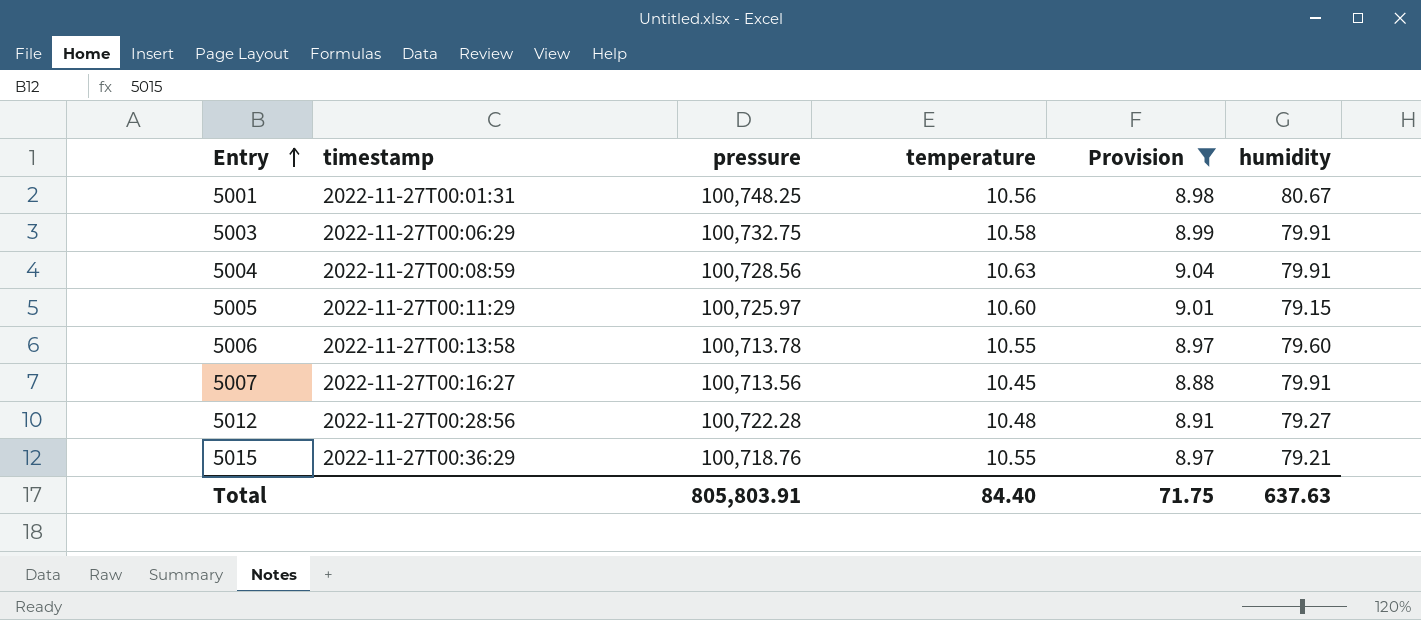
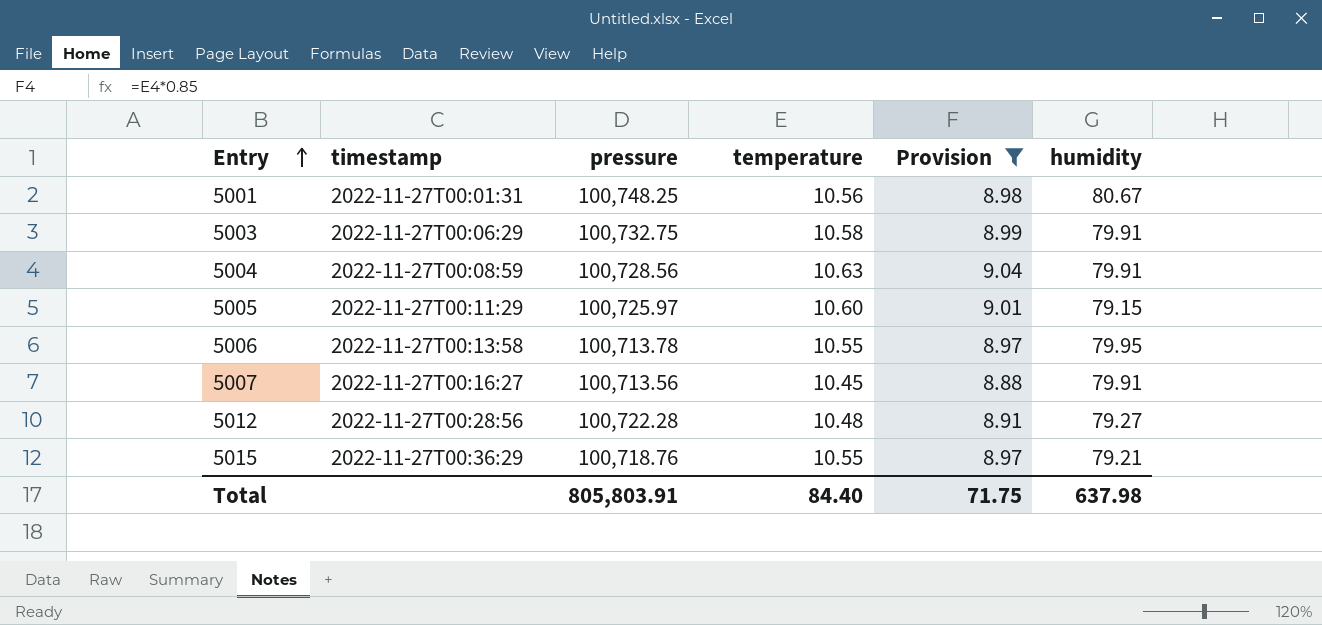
5006 | humidity: 79.60 -> 79.95
Total | humidity: 637.63 -> 637.98

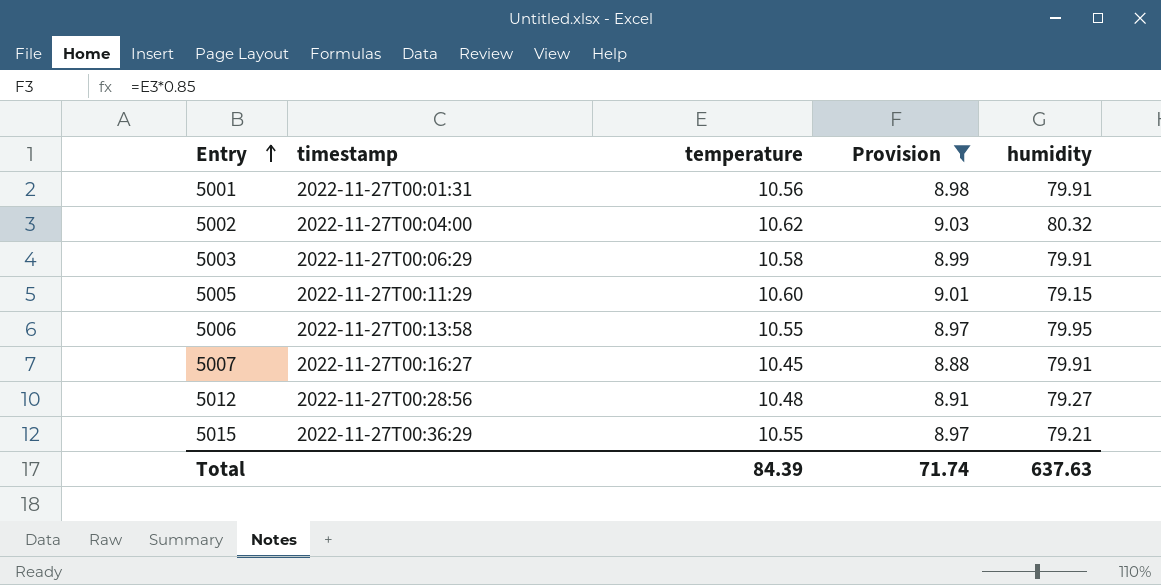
column pressure | position: 3 -> none
row 5004: 2022-11-27T00:08:59 | 100,728.56 | 10.63 | 9.04 | 79.91 -> none
5001 | humidity: 80.67 -> 79.91
row 5002: none -> 2022-11-27T00:04:00 | 10.62 | 9.03 | 80.32
Total | temperature: 84.40 -> 84.39
Total | Provision: 71.75 -> 71.74
Total | humidity: 637.98 -> 637.63

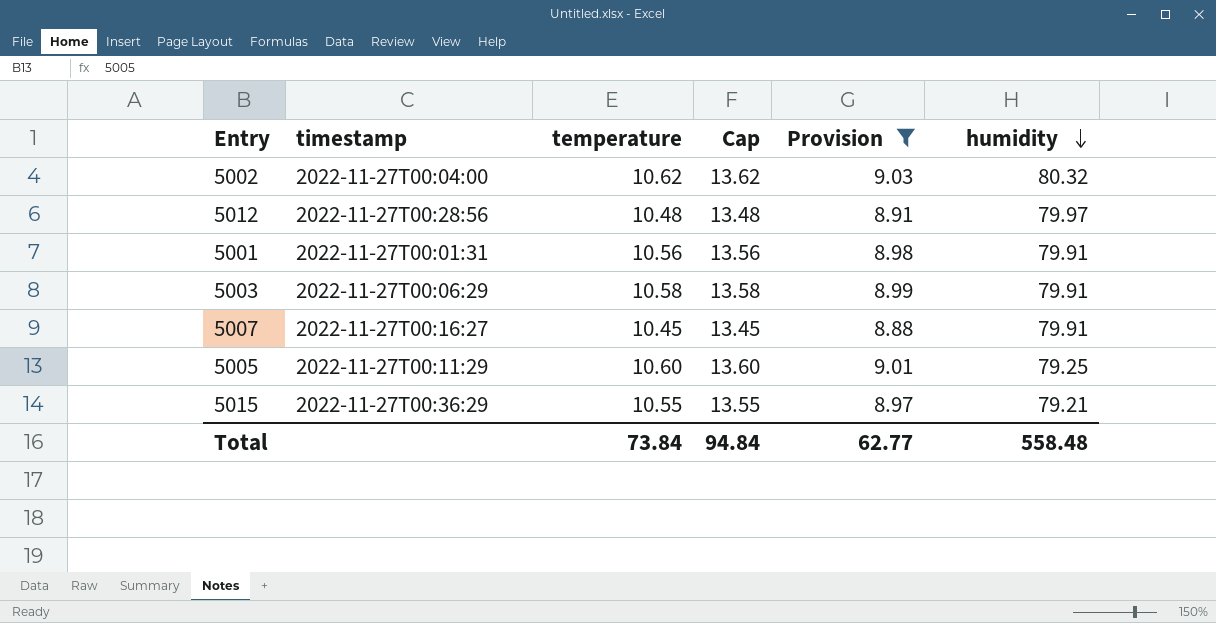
row order: Entry ascending -> humidity descending
column Cap | formula: none -> [temperature] + 3
row 5006: 2022-11-27T00:13:58 | 10.55 | 8.97 | 79.95 -> none
5012 | humidity: 79.27 -> 79.97
5005 | humidity: 79.15 -> 79.25
Total | temperature: 84.39 -> 73.84
Total | Provision: 71.74 -> 62.77
Total | humidity: 637.63 -> 558.48

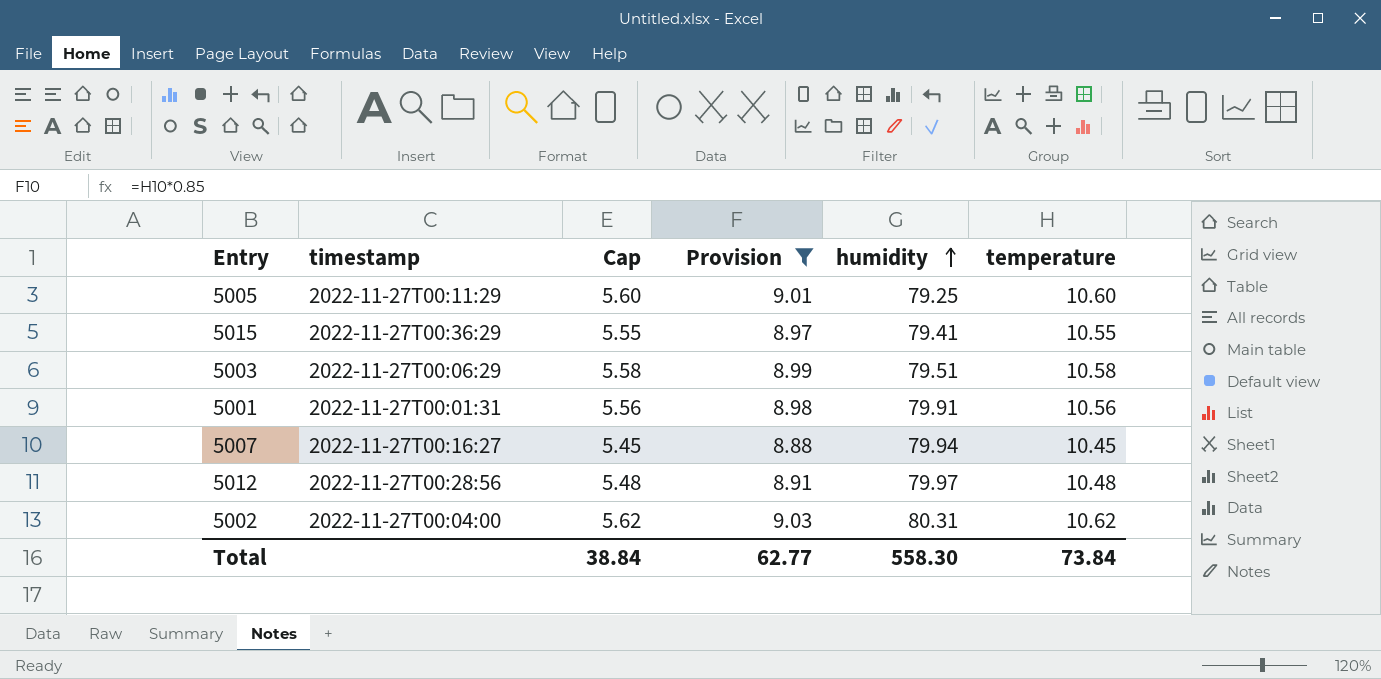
row order: humidity descending -> humidity ascending
column Cap | formula: [temperature] + 3 -> [temperature] - 5
column temperature | position: 3 -> 6
5015 | humidity: 79.21 -> 79.41
5003 | humidity: 79.91 -> 79.51
5007 | humidity: 79.91 -> 79.94
5002 | humidity: 80.32 -> 80.31
Total | Cap: 94.84 -> 38.84
Total | humidity: 558.48 -> 558.30

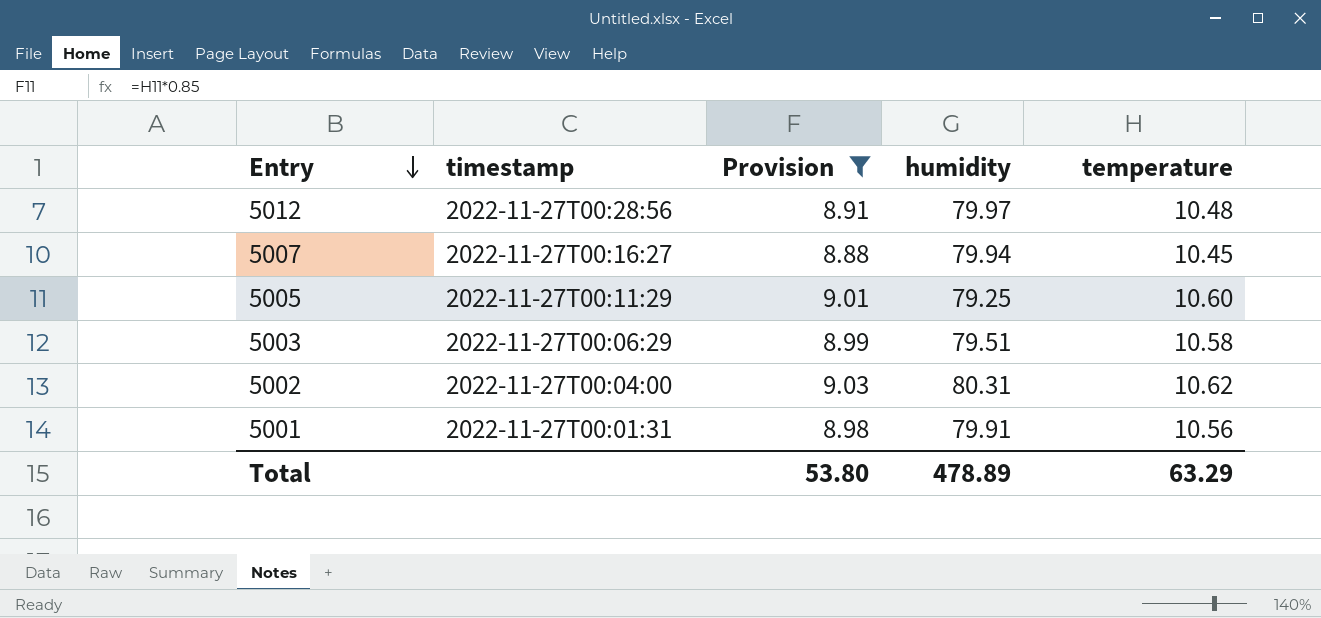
row order: humidity ascending -> Entry descending
column Cap | formula: [temperature] - 5 -> none
row 5015: 2022-11-27T00:36:29 | 5.55 | 8.97 | 79.41 | 10.55 -> none
Total | Provision: 62.77 -> 53.80
Total | humidity: 558.30 -> 478.89
Total | temperature: 73.84 -> 63.29

